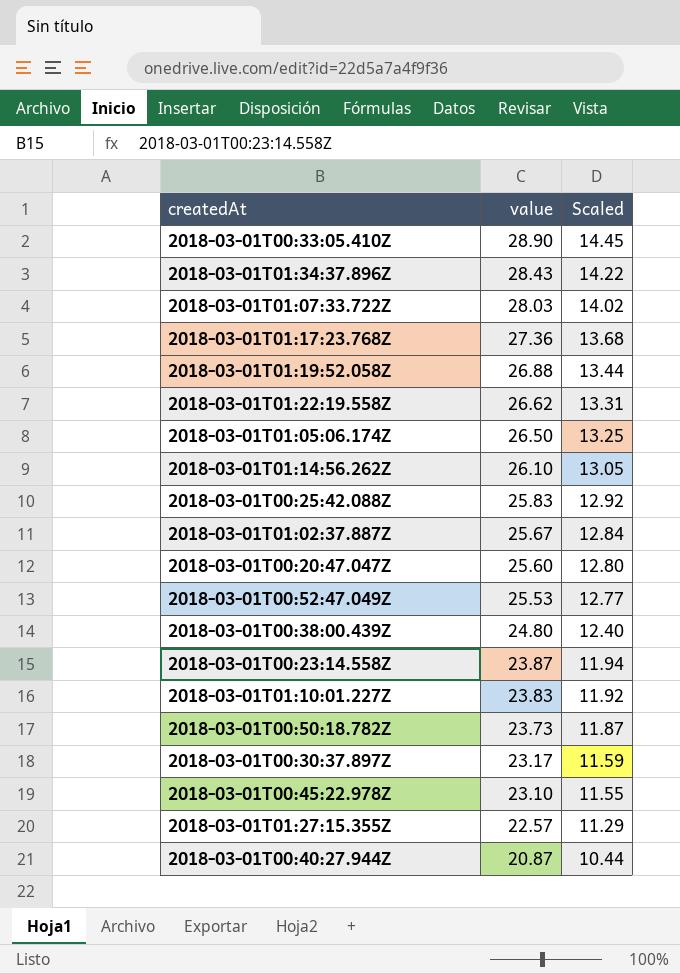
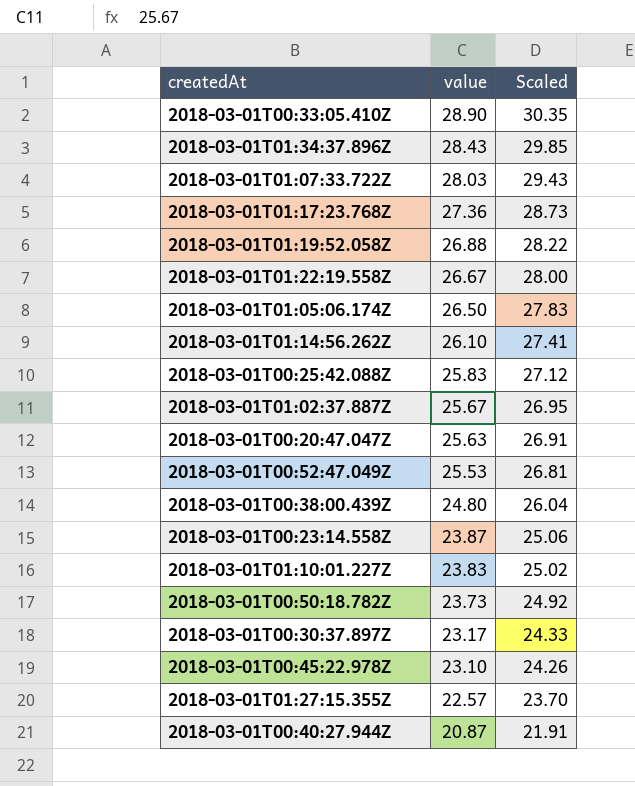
column Scaled | formula: [value] * 0.5 -> [value] * 1.05
2018-03-01T01:22:19.558Z | value: 26.62 -> 26.67
2018-03-01T00:20:47.047Z | value: 25.60 -> 25.63

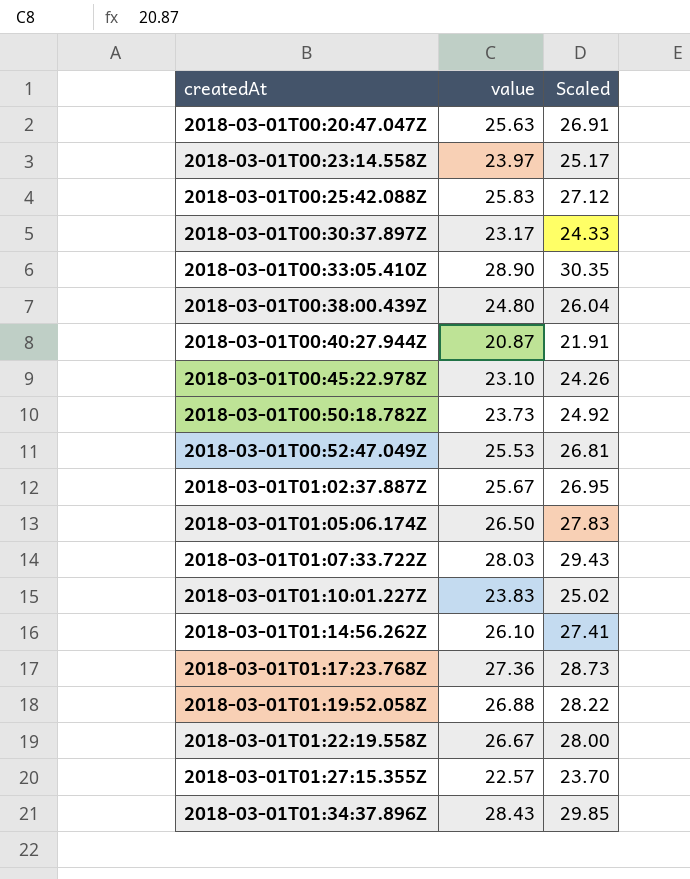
row order: value descending -> createdAt ascending
2018-03-01T00:23:14.558Z | value: 23.87 -> 23.97
2018-03-01T00:23:14.558Z | Scaled: 25.06 -> 25.17

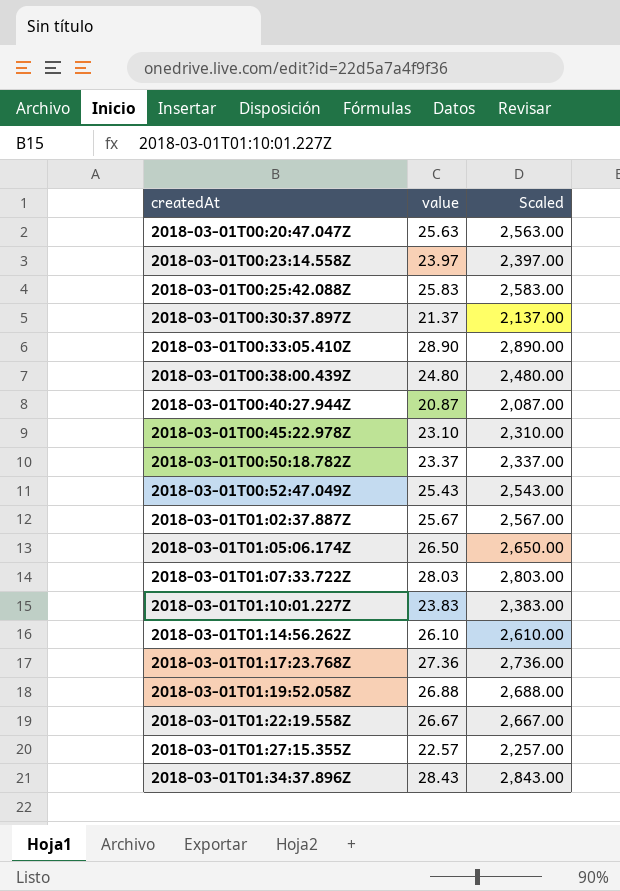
column Scaled | formula: [value] * 1.05 -> [value] * 100
2018-03-01T00:30:37.897Z | value: 23.17 -> 21.37
2018-03-01T00:50:18.782Z | value: 23.73 -> 23.37
2018-03-01T00:52:47.049Z | value: 25.53 -> 25.43

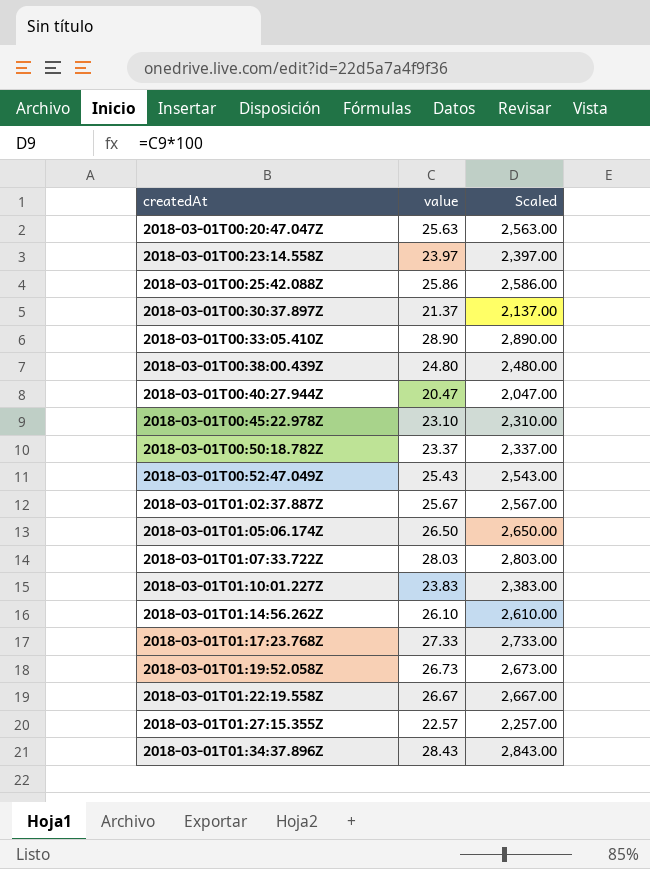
2018-03-01T00:25:42.088Z | value: 25.83 -> 25.86
2018-03-01T00:25:42.088Z | Scaled: 2,583.00 -> 2,586.00
2018-03-01T00:40:27.944Z | value: 20.87 -> 20.47
2018-03-01T00:40:27.944Z | Scaled: 2,087.00 -> 2,047.00
2018-03-01T01:17:23.768Z | value: 27.36 -> 27.33
2018-03-01T01:17:23.768Z | Scaled: 2,736.00 -> 2,733.00
2018-03-01T01:19:52.058Z | value: 26.88 -> 26.73
2018-03-01T01:19:52.058Z | Scaled: 2,688.00 -> 2,673.00

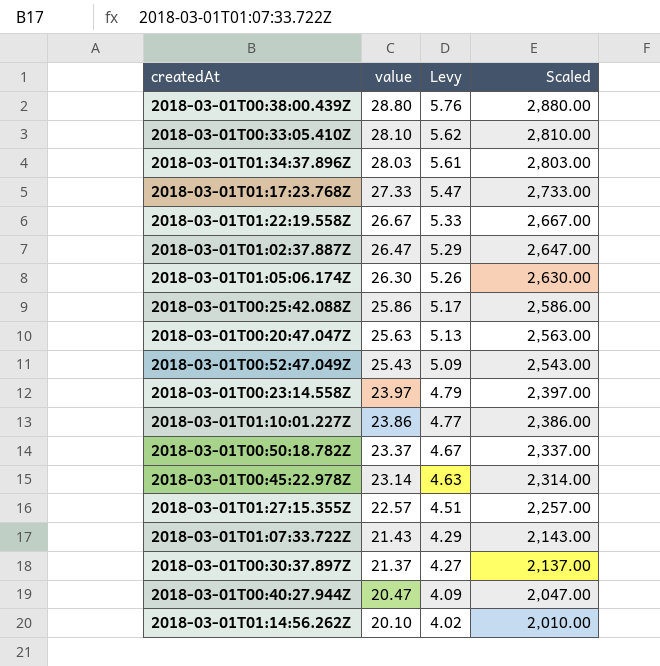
row order: createdAt ascending -> value descending
column Levy | formula: none -> [value] * 0.2
row 2018-03-01T01:19:52.058Z: 26.73 | 2,673.00 -> none
2018-03-01T00:38:00.439Z | value: 24.80 -> 28.80
2018-03-01T00:38:00.439Z | Scaled: 2,480.00 -> 2,880.00
2018-03-01T00:33:05.410Z | value: 28.90 -> 28.10
2018-03-01T00:33:05.410Z | Scaled: 2,890.00 -> 2,810.00
2018-03-01T01:34:37.896Z | value: 28.43 -> 28.03
2018-03-01T01:34:37.896Z | Scaled: 2,843.00 -> 2,803.00
2018-03-01T01:02:37.887Z | value: 25.67 -> 26.47
2018-03-01T01:02:37.887Z | Scaled: 2,567.00 -> 2,647.00
2018-03-01T01:05:06.174Z | value: 26.50 -> 26.30
2018-03-01T01:05:06.174Z | Scaled: 2,650.00 -> 2,630.00
2018-03-01T01:10:01.227Z | value: 23.83 -> 23.86
2018-03-01T01:10:01.227Z | Scaled: 2,383.00 -> 2,386.00
2018-03-01T00:45:22.978Z | value: 23.10 -> 23.14
2018-03-01T00:45:22.978Z | Scaled: 2,310.00 -> 2,314.00
2018-03-01T01:07:33.722Z | value: 28.03 -> 21.43
2018-03-01T01:07:33.722Z | Scaled: 2,803.00 -> 2,143.00
2018-03-01T01:14:56.262Z | value: 26.10 -> 20.10
2018-03-01T01:14:56.262Z | Scaled: 2,610.00 -> 2,010.00

